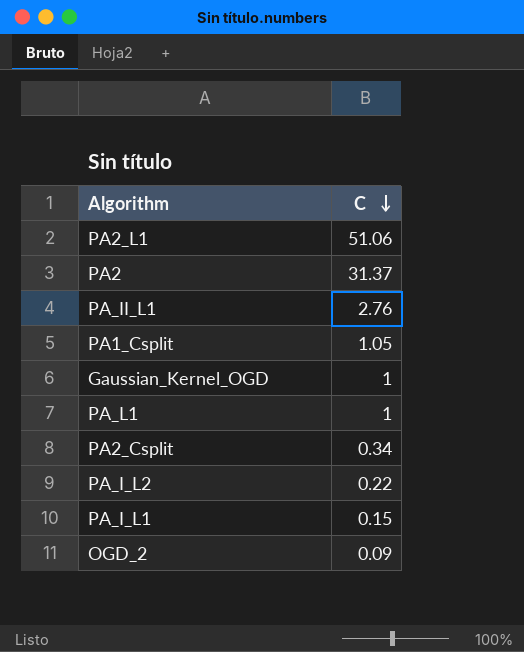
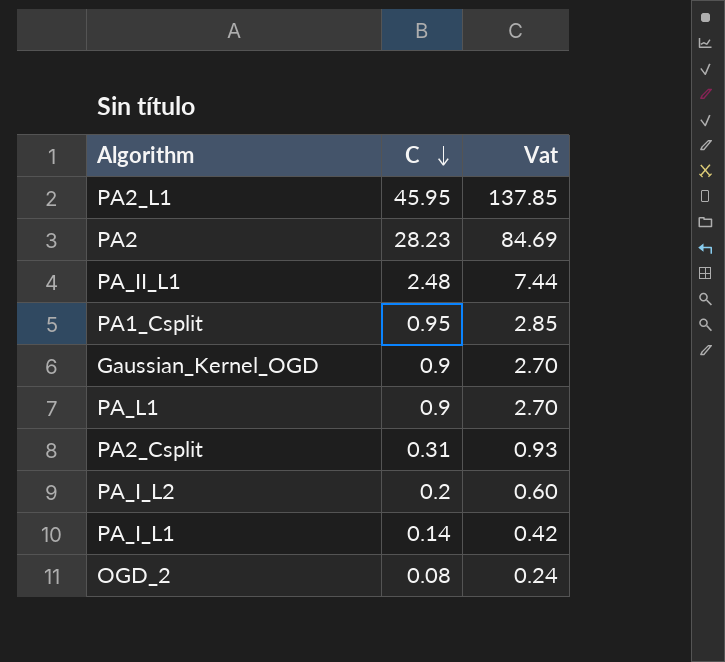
column Vat | formula: none -> [C] * 3
PA2_L1 | C: 51.06 -> 45.95
PA2 | C: 31.37 -> 28.23
PA_II_L1 | C: 2.76 -> 2.48
PA1_Csplit | C: 1.05 -> 0.95
Gaussian_Kernel_OGD | C: 1 -> 0.9
PA_L1 | C: 1 -> 0.9
PA2_Csplit | C: 0.34 -> 0.31
PA_I_L2 | C: 0.22 -> 0.2
PA_I_L1 | C: 0.15 -> 0.14
OGD_2 | C: 0.09 -> 0.08

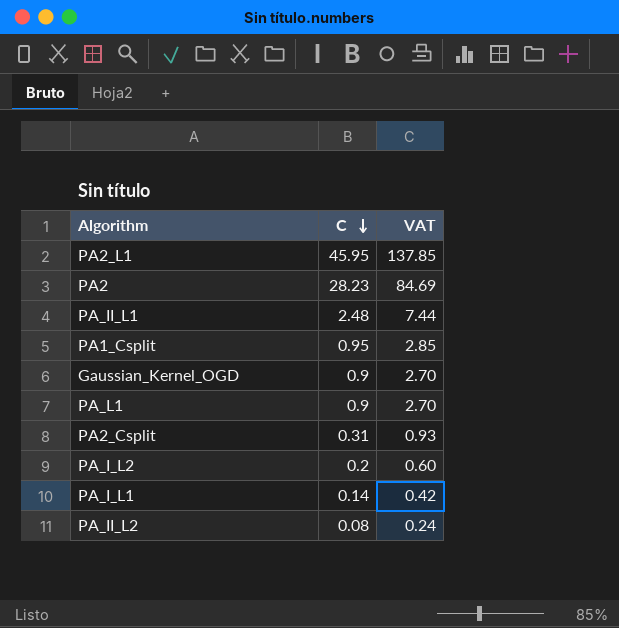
column name: Vat -> VAT
row OGD_2: 0.08 | 0.24 -> none
row PA_II_L2: none -> 0.08 | 0.24

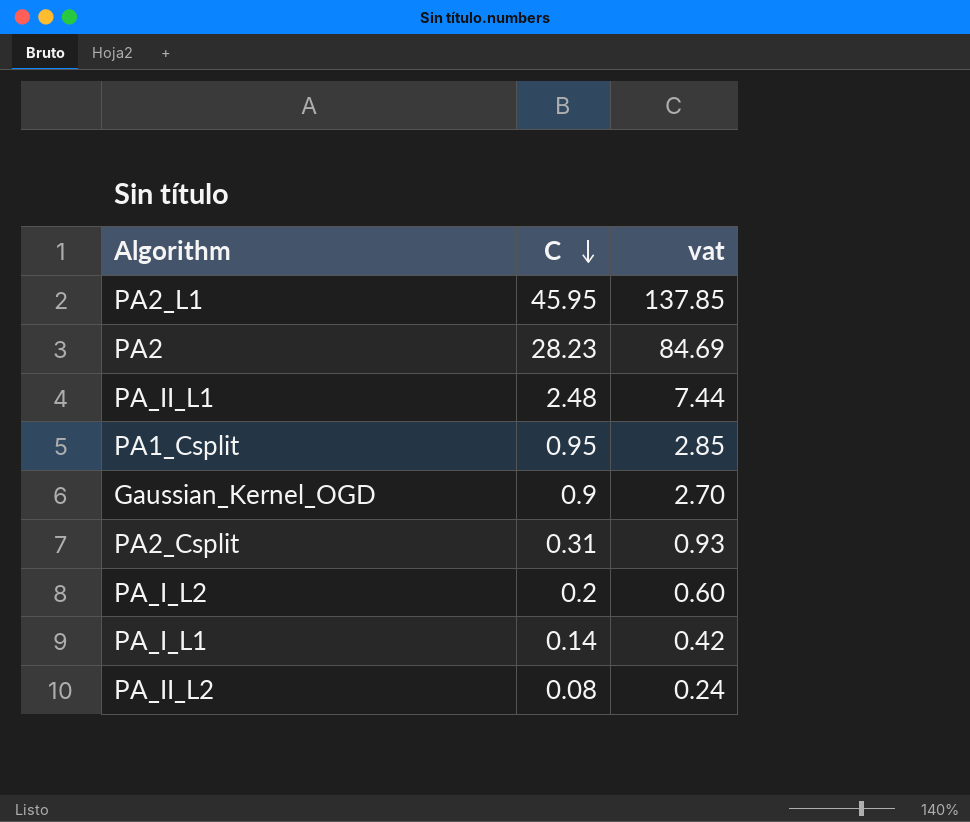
column name: VAT -> vat
row PA_L1: 0.9 | 2.70 -> none

